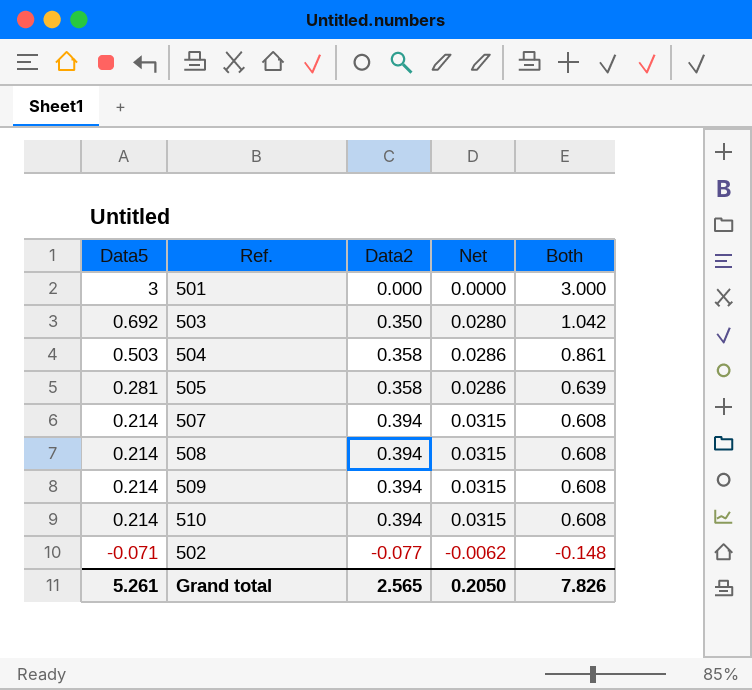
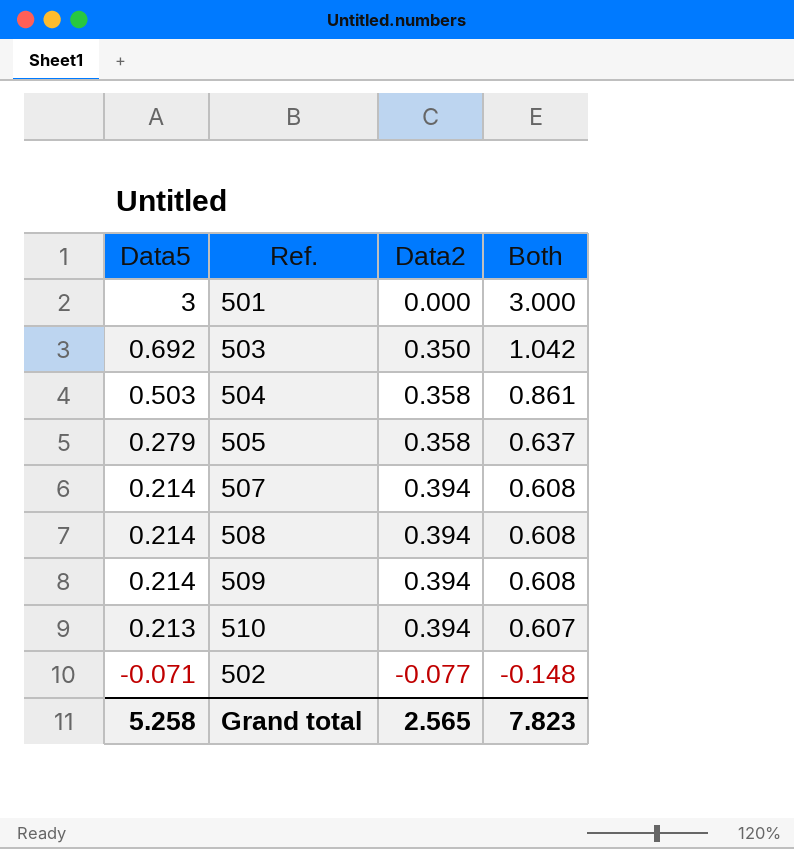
column Net | formula: [Data2] * 0.08 -> none
505 | Data5: 0.281 -> 0.279
505 | Both: 0.639 -> 0.637
510 | Data5: 0.214 -> 0.213
510 | Both: 0.608 -> 0.607
Grand total | Data5: 5.261 -> 5.258
Grand total | Both: 7.826 -> 7.823

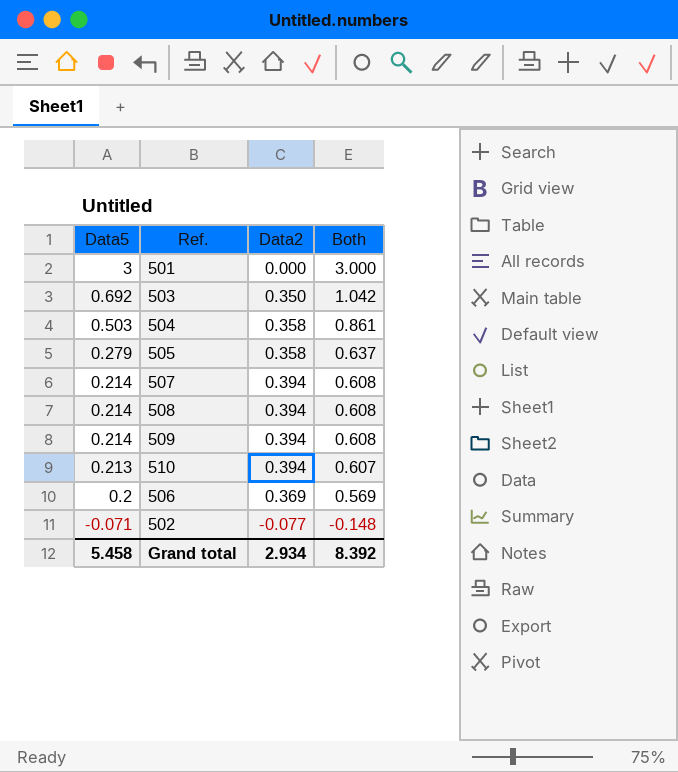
row 506: none -> 0.2 | 0.369 | 0.569
Grand total | Data5: 5.258 -> 5.458
Grand total | Data2: 2.565 -> 2.934
Grand total | Both: 7.823 -> 8.392

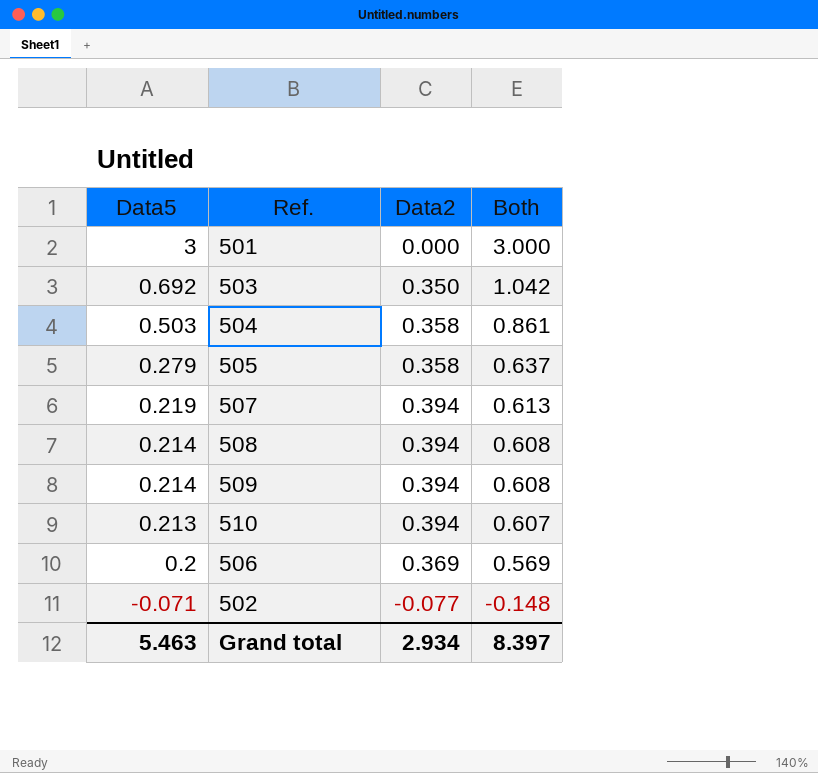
507 | Data5: 0.214 -> 0.219
507 | Both: 0.608 -> 0.613
Grand total | Data5: 5.458 -> 5.463
Grand total | Both: 8.392 -> 8.397

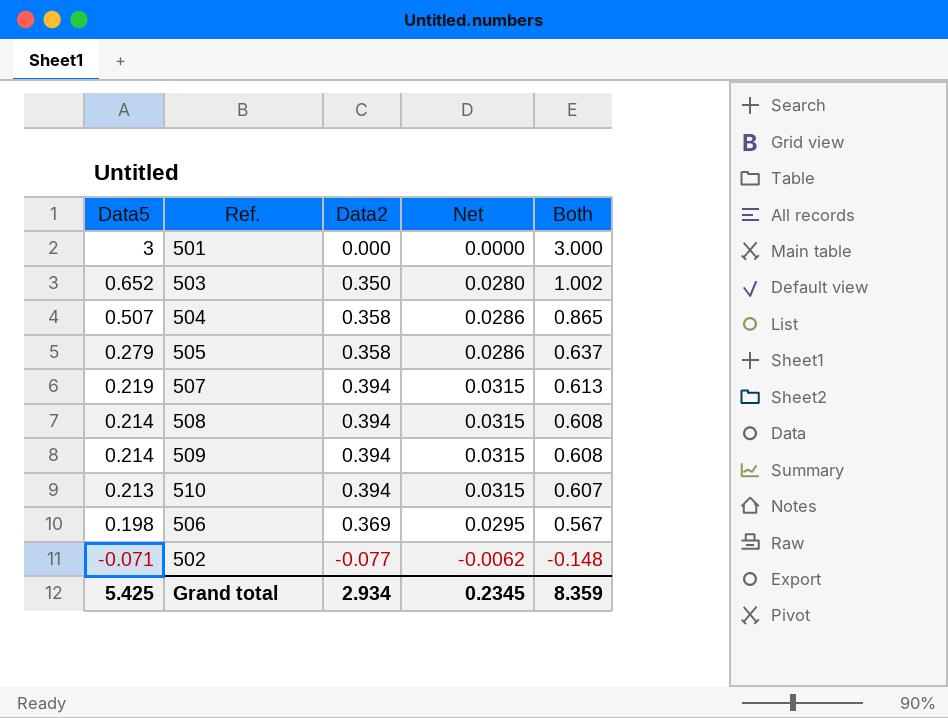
column Net | formula: none -> [Data2] * 0.08
503 | Data5: 0.692 -> 0.652
503 | Both: 1.042 -> 1.002
504 | Data5: 0.503 -> 0.507
504 | Both: 0.861 -> 0.865
506 | Data5: 0.2 -> 0.198
506 | Both: 0.569 -> 0.567
Grand total | Data5: 5.463 -> 5.425
Grand total | Both: 8.397 -> 8.359

